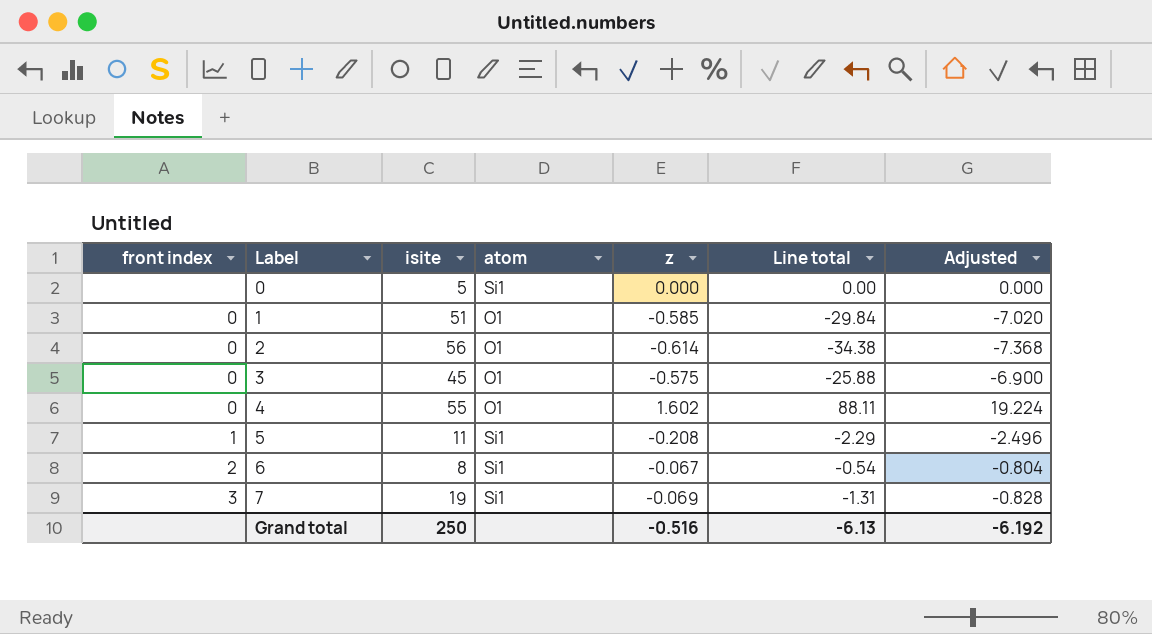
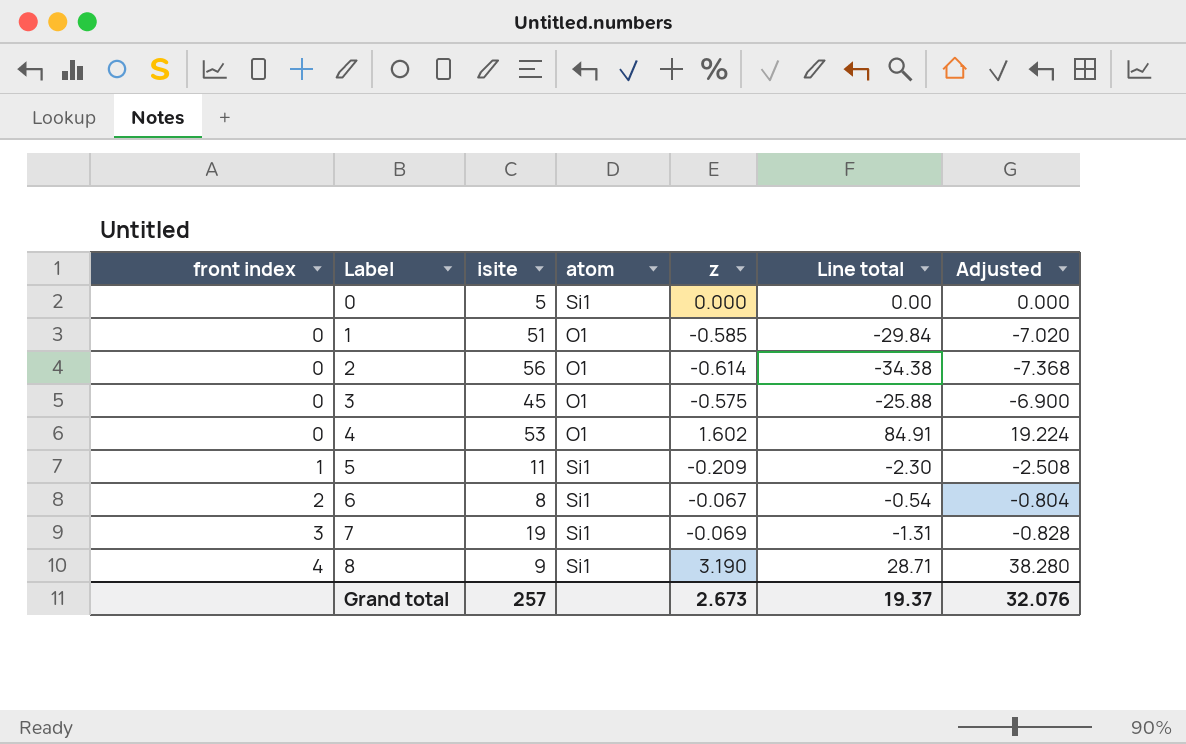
4 | isite: 55 -> 53
4 | Line total: 88.11 -> 84.91
5 | z: -0.208 -> -0.209
5 | Line total: -2.29 -> -2.30
5 | Adjusted: -2.496 -> -2.508
row 8: none -> 4 | 9 | Si1 | 3.190 | 28.71 | 38.280
Grand total | isite: 250 -> 257
Grand total | z: -0.516 -> 2.673
Grand total | Line total: -6.13 -> 19.37
Grand total | Adjusted: -6.192 -> 32.076

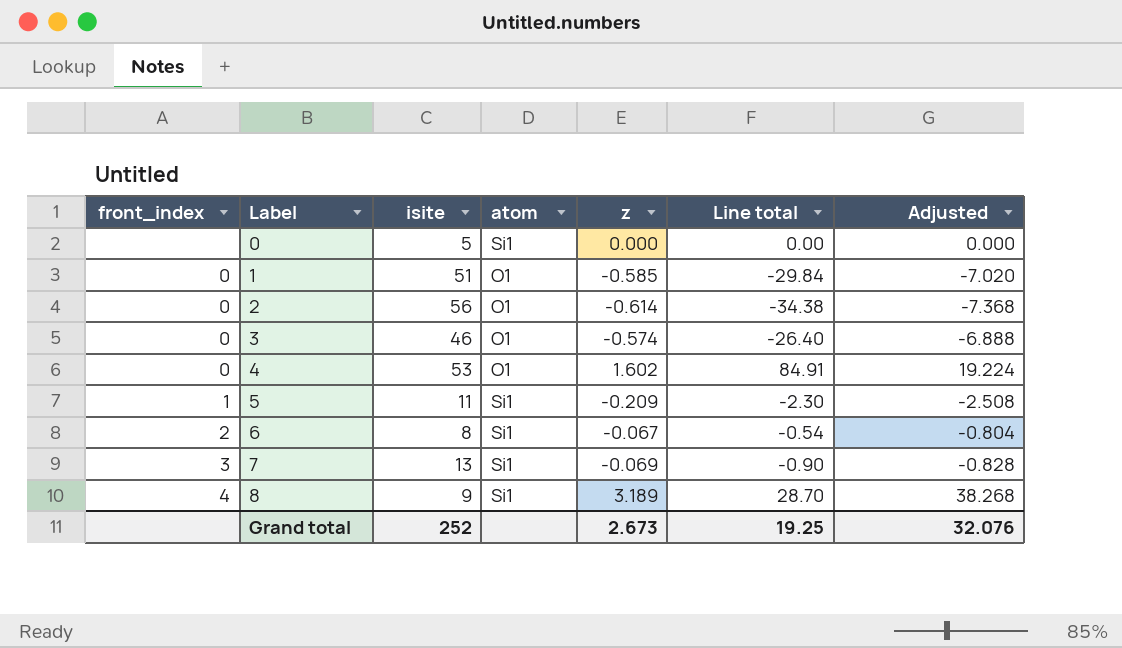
column name: front index -> front_index
3 | isite: 45 -> 46
3 | z: -0.575 -> -0.574
3 | Line total: -25.88 -> -26.40
3 | Adjusted: -6.900 -> -6.888
7 | isite: 19 -> 13
7 | Line total: -1.31 -> -0.90
8 | z: 3.190 -> 3.189
8 | Line total: 28.71 -> 28.70
8 | Adjusted: 38.280 -> 38.268
Grand total | isite: 257 -> 252
Grand total | Line total: 19.37 -> 19.25

